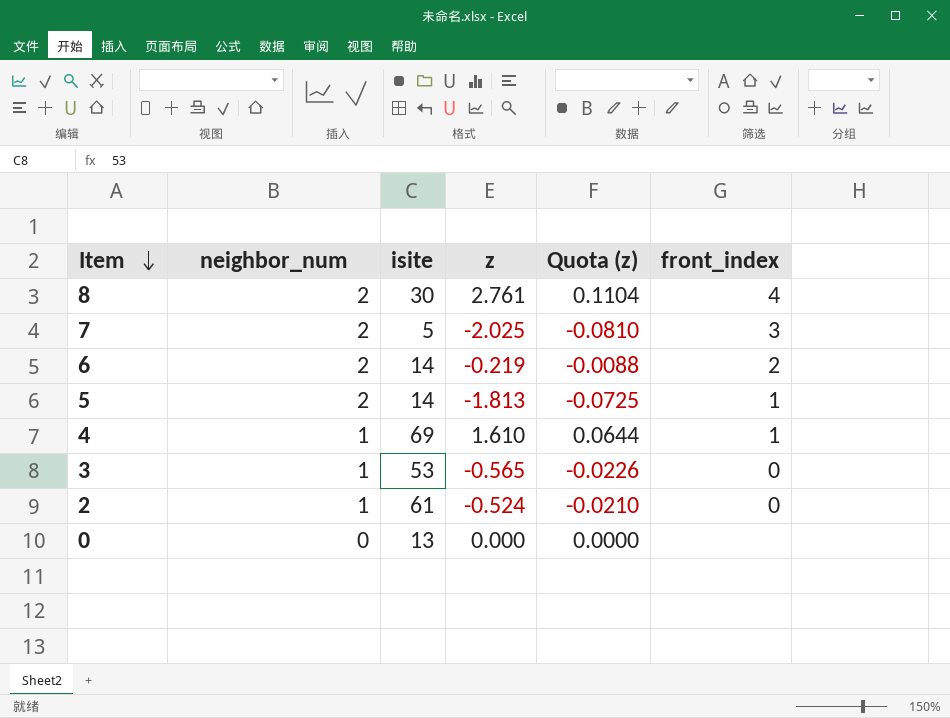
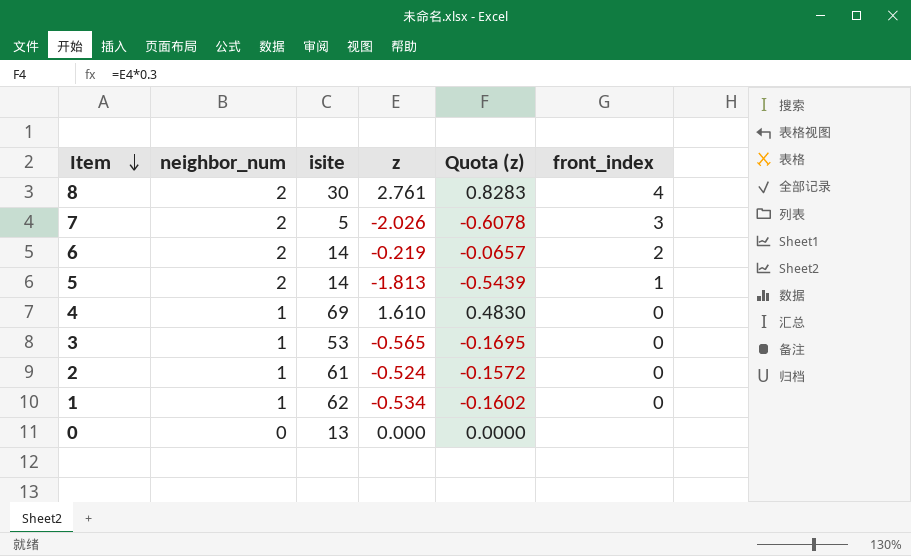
column Quota (z) | formula: [z] * 0.04 -> [z] * 0.3
7 | z: -2.025 -> -2.026
4 | front_index: 1 -> 0
row 1: none -> 1 | 62 | -0.534 | -0.1602 | 0

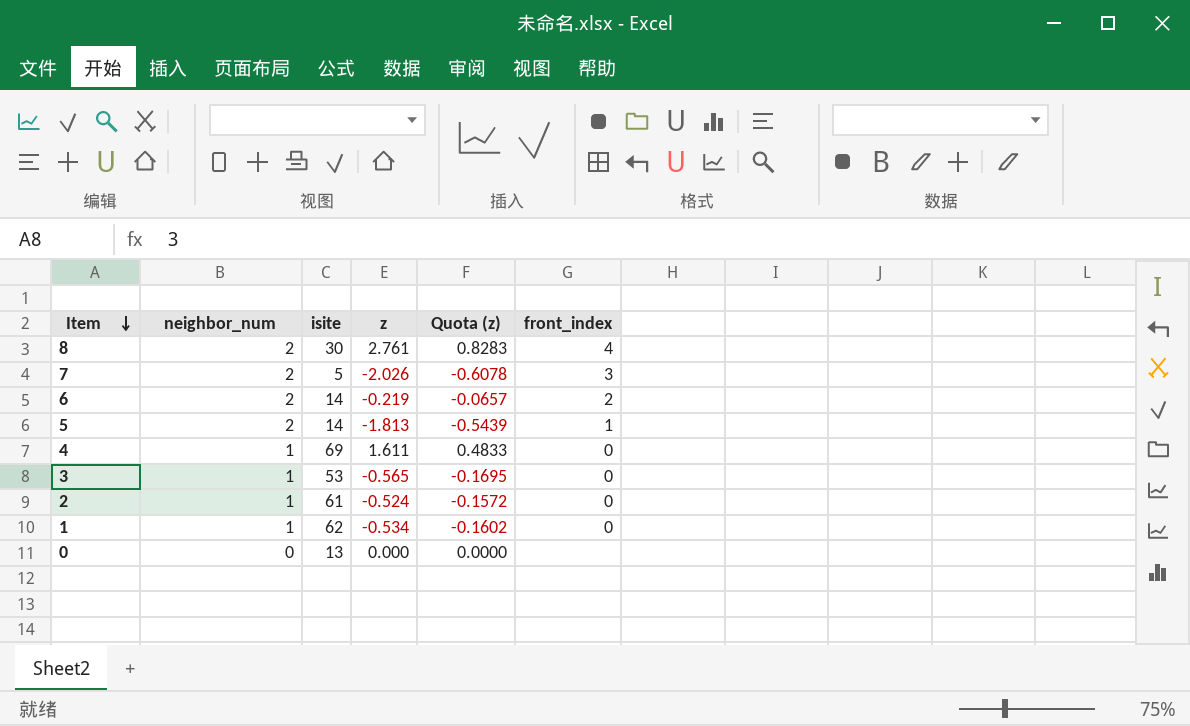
4 | z: 1.610 -> 1.611
4 | Quota (z): 0.4830 -> 0.4833

